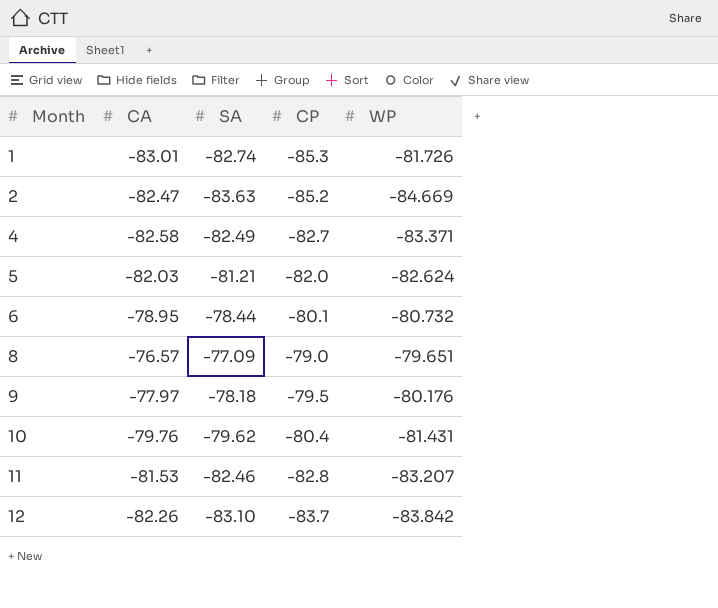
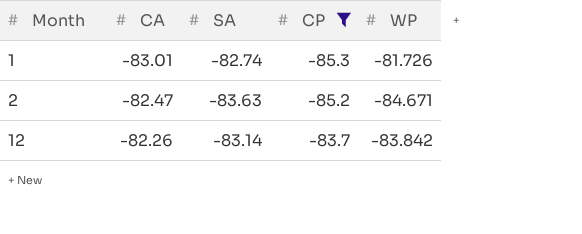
filter: none -> CP <= -83.7
2 | WP: -84.669 -> -84.671
12 | SA: -83.10 -> -83.14

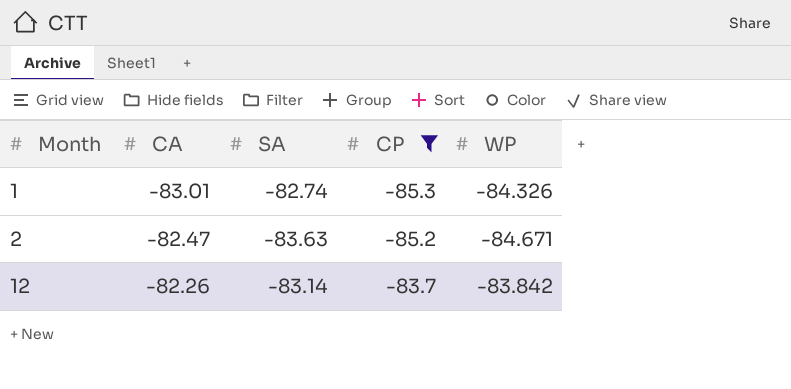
1 | WP: -81.726 -> -84.326

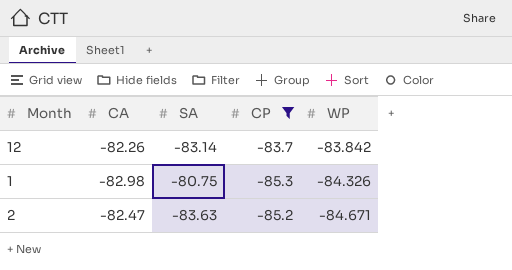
row order: Month ascending -> WP descending
1 | CA: -83.01 -> -82.98
1 | SA: -82.74 -> -80.75

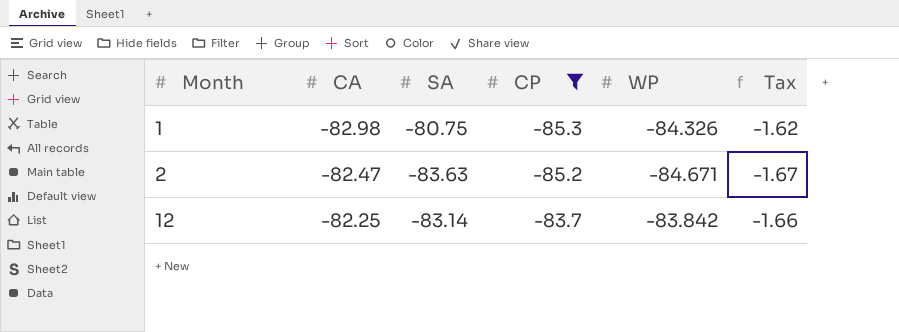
row order: WP descending -> Month ascending
column Tax | formula: none -> [SA] * 0.02
12 | CA: -82.26 -> -82.25

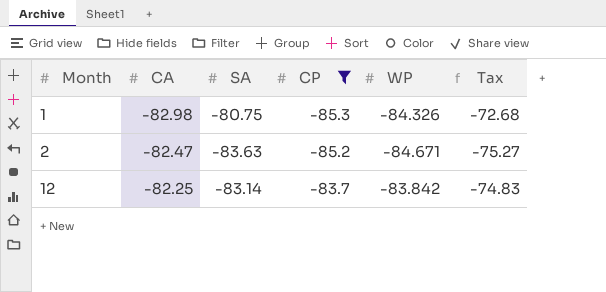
column Tax | formula: [SA] * 0.02 -> [SA] * 0.9

